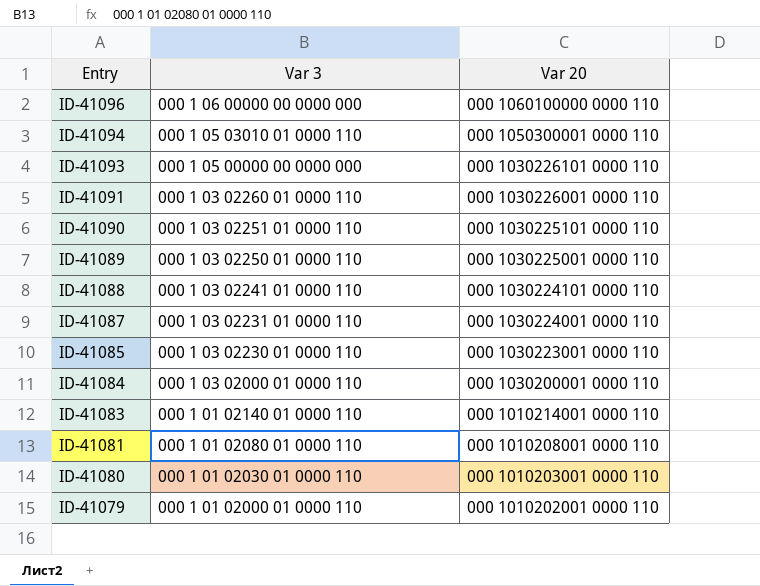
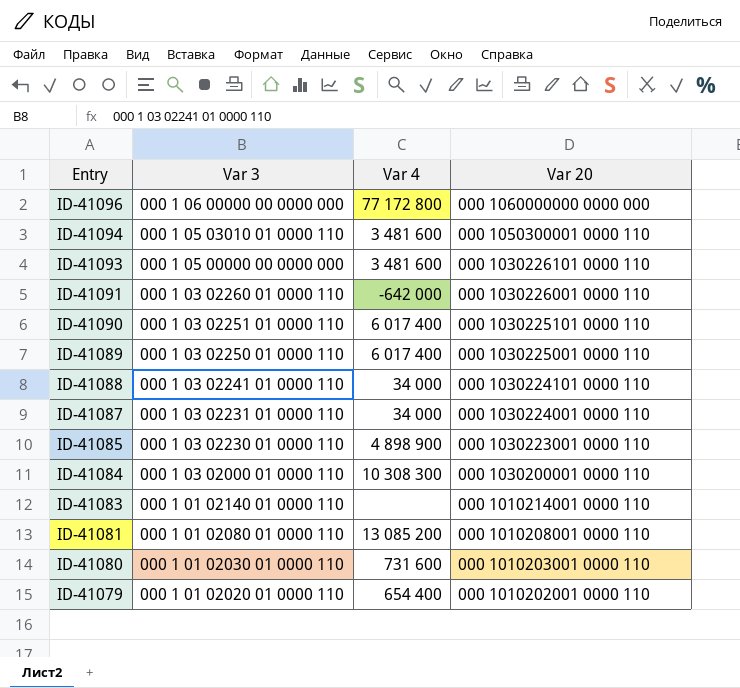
column Var 4 | position: none -> 3
ID-41096 | Var 20: 000 1060100000 0000 110 -> 000 1060000000 0000 000
ID-41079 | Var 3: 000 1 01 02000 01 0000 110 -> 000 1 01 02020 01 0000 110

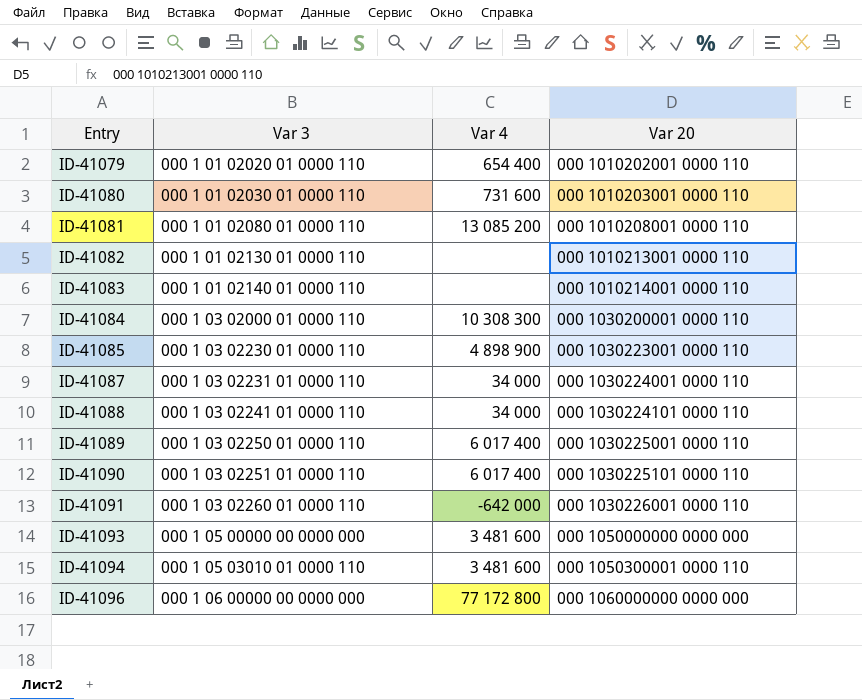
row order: Entry descending -> Entry ascending
row ID-41082: none -> 000 1 01 02130 01 0000 110 | none | 000 1010213001 0000 110
ID-41093 | Var 20: 000 1030226101 0000 110 -> 000 1050000000 0000 000

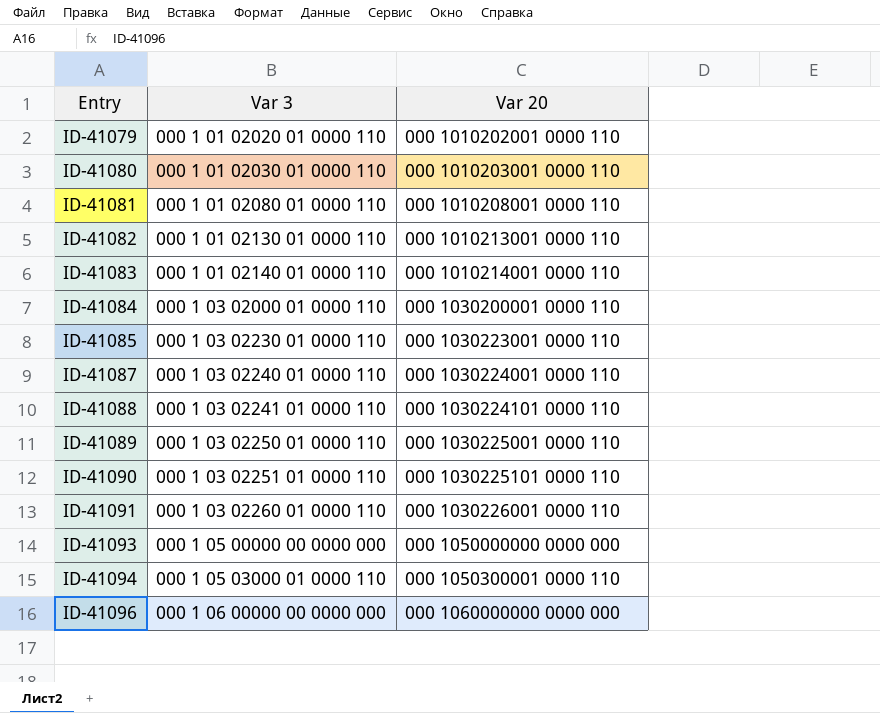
column Var 4 | position: 3 -> none
ID-41087 | Var 3: 000 1 03 02231 01 0000 110 -> 000 1 03 02240 01 0000 110
ID-41094 | Var 3: 000 1 05 03010 01 0000 110 -> 000 1 05 03000 01 0000 110

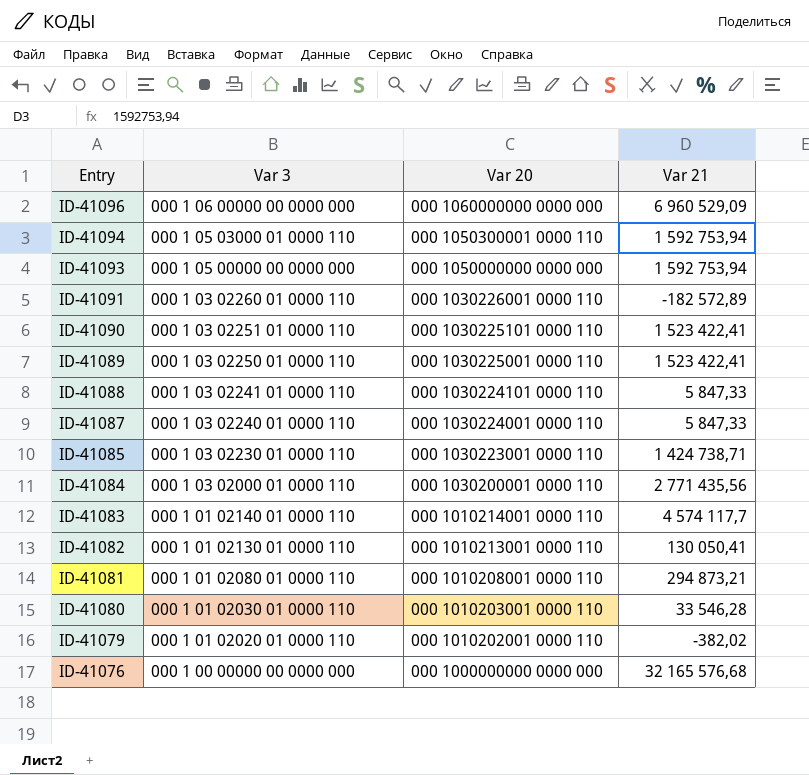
row order: Entry ascending -> Entry descending
column Var 21 | position: none -> 4
row ID-41076: none -> 000 1 00 00000 00 0000 000 | 000 1000000000 0000 000 | 32 165 576,68

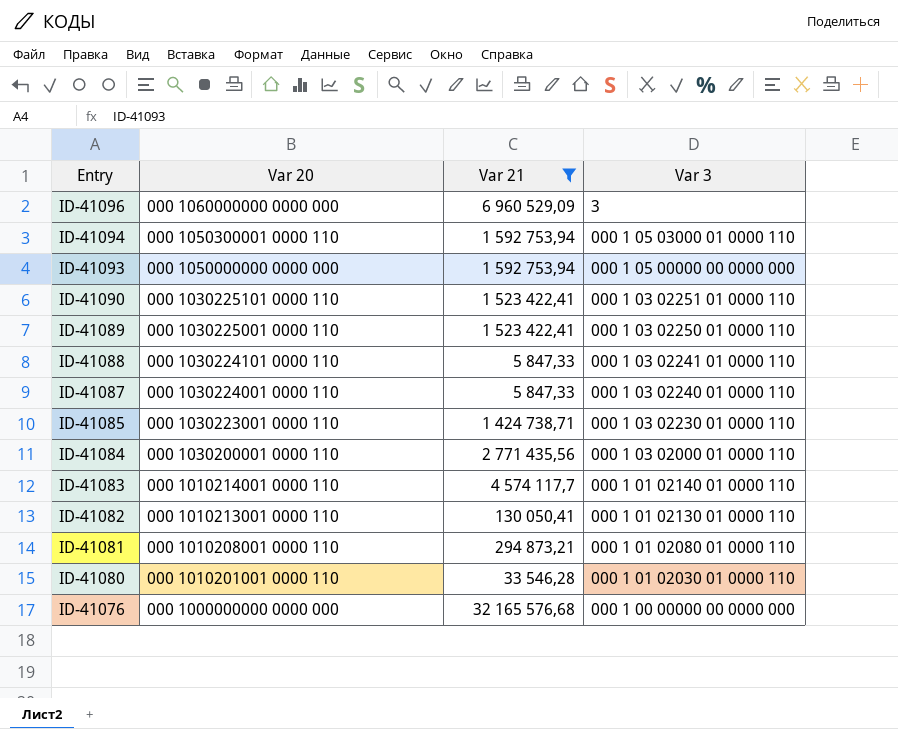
filter: none -> Var 21 >= 5 847,33
column Var 3 | position: 2 -> 4
ID-41096 | Var 3: 000 1 06 00000 00 0000 000 -> 3
ID-41080 | Var 20: 000 1010203001 0000 110 -> 000 1010201001 0000 110

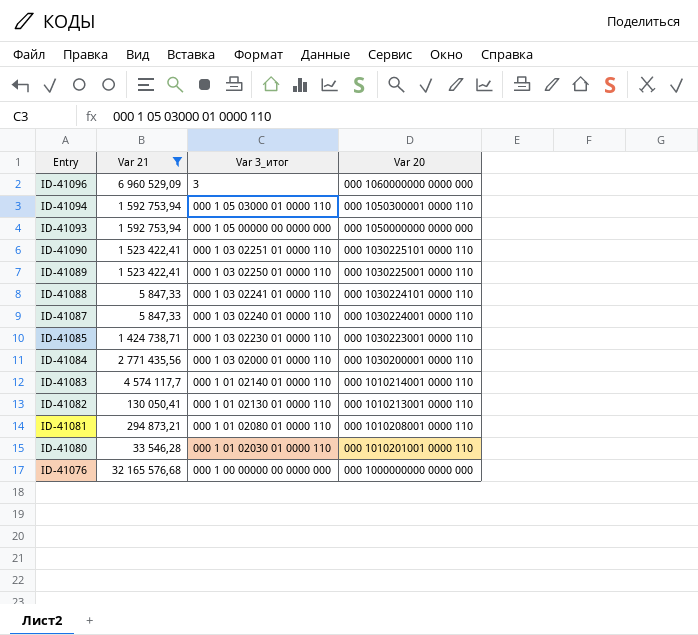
column name: Var 3 -> Var 3_итог
column Var 20 | position: 2 -> 4

